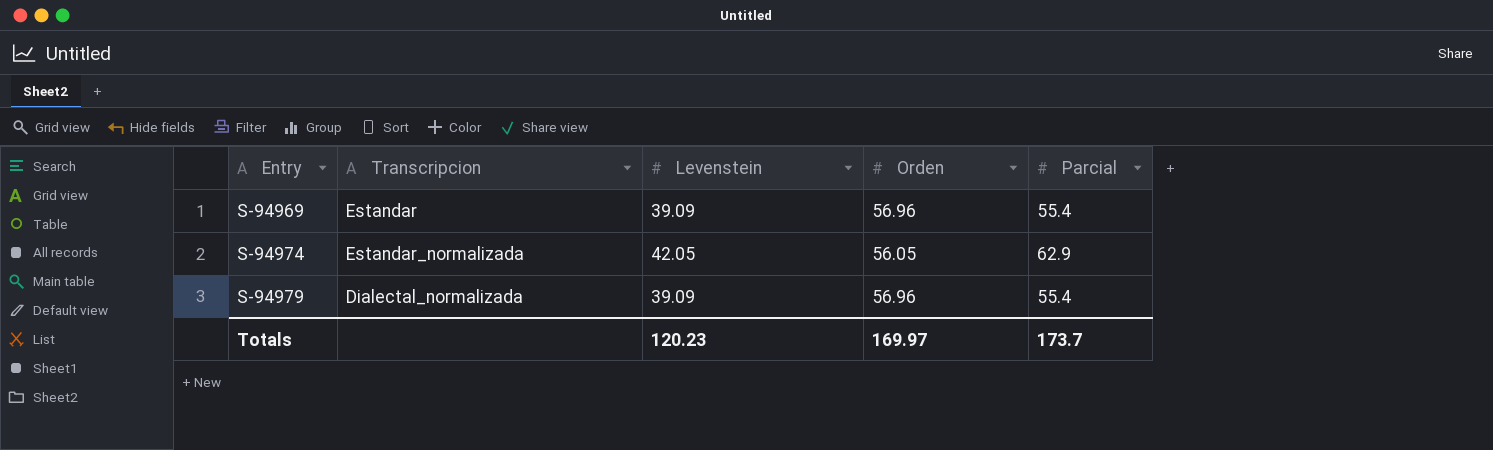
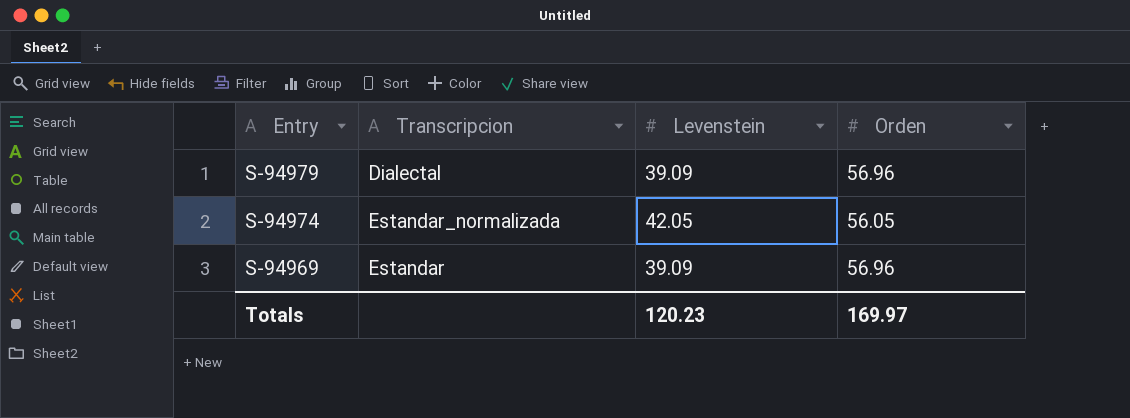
row order: Entry ascending -> Entry descending
column Parcial | position: 5 -> none
S-94979 | Transcripcion: Dialectal_normalizada -> Dialectal

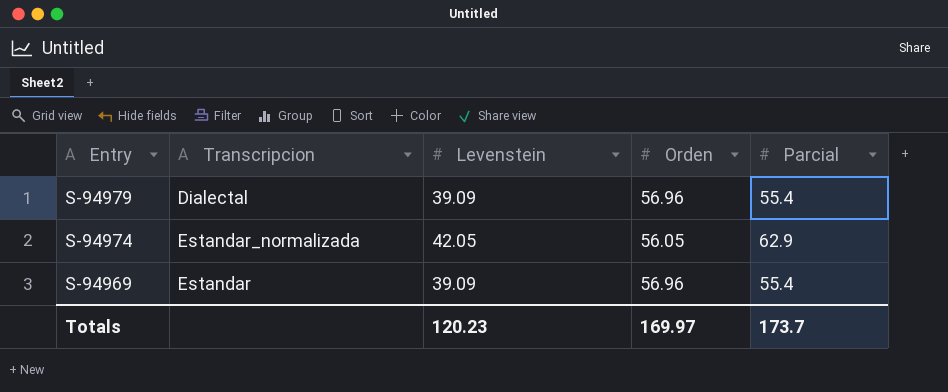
column Parcial | position: none -> 5

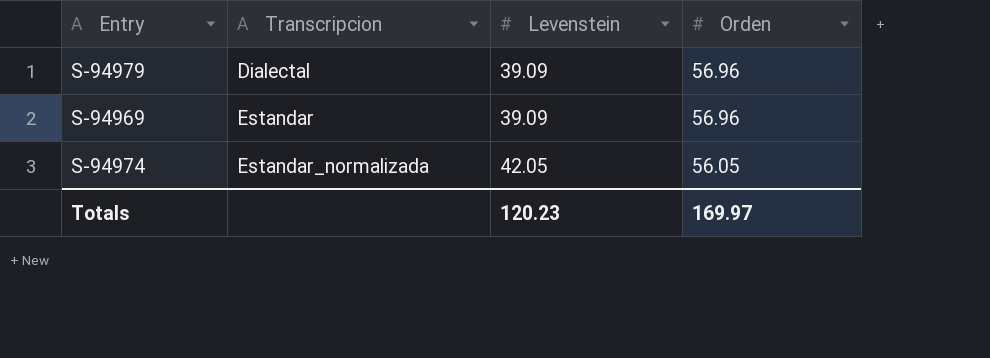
row order: Entry descending -> Transcripcion ascending
column Parcial | position: 5 -> none

